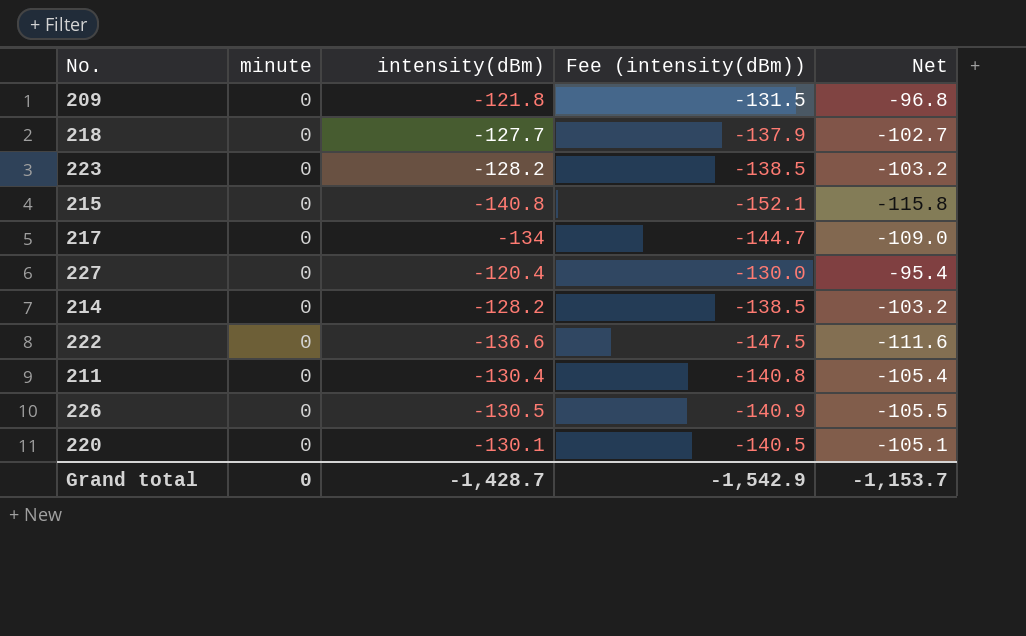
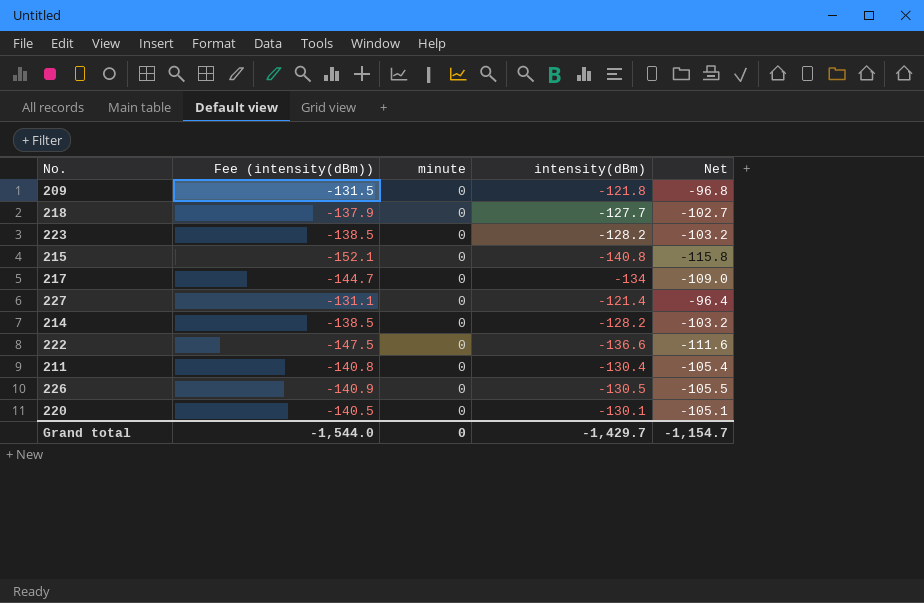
column Fee (intensity(dBm)) | position: 4 -> 2
227 | Fee (intensity(dBm)): -130.0 -> -131.1
227 | intensity(dBm): -120.4 -> -121.4
227 | Net: -95.4 -> -96.4
Grand total | Fee (intensity(dBm)): -1,542.9 -> -1,544.0
Grand total | intensity(dBm): -1,428.7 -> -1,429.7
Grand total | Net: -1,153.7 -> -1,154.7

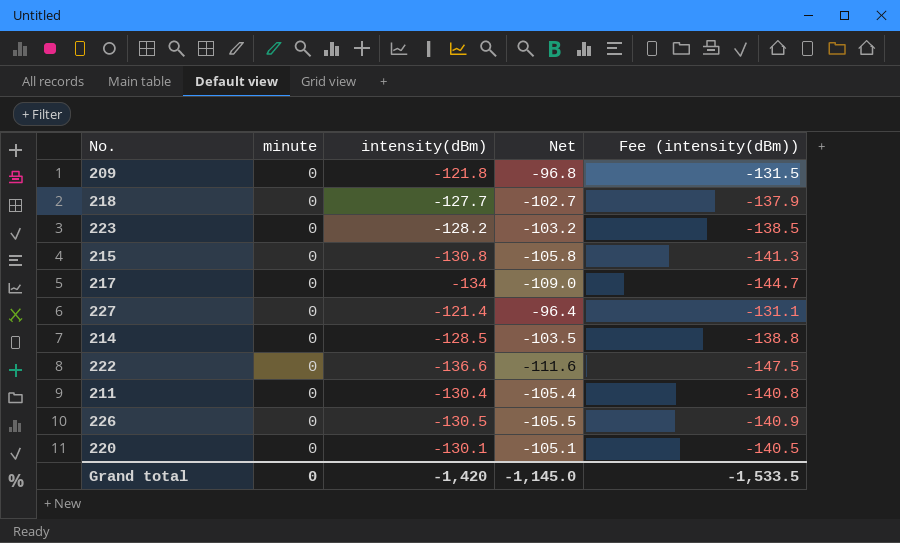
column Fee (intensity(dBm)) | position: 2 -> 5
215 | intensity(dBm): -140.8 -> -130.8
215 | Net: -115.8 -> -105.8
215 | Fee (intensity(dBm)): -152.1 -> -141.3
214 | intensity(dBm): -128.2 -> -128.5
214 | Net: -103.2 -> -103.5
214 | Fee (intensity(dBm)): -138.5 -> -138.8
Grand total | intensity(dBm): -1,429.7 -> -1,420
Grand total | Net: -1,154.7 -> -1,145.0
Grand total | Fee (intensity(dBm)): -1,544.0 -> -1,533.5

